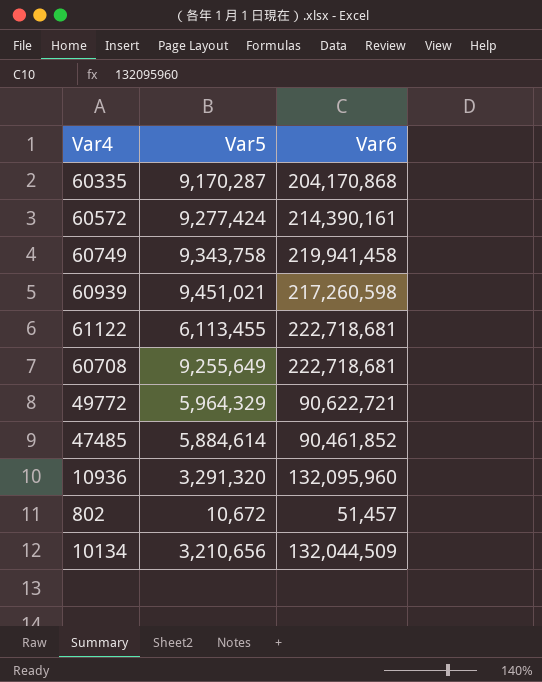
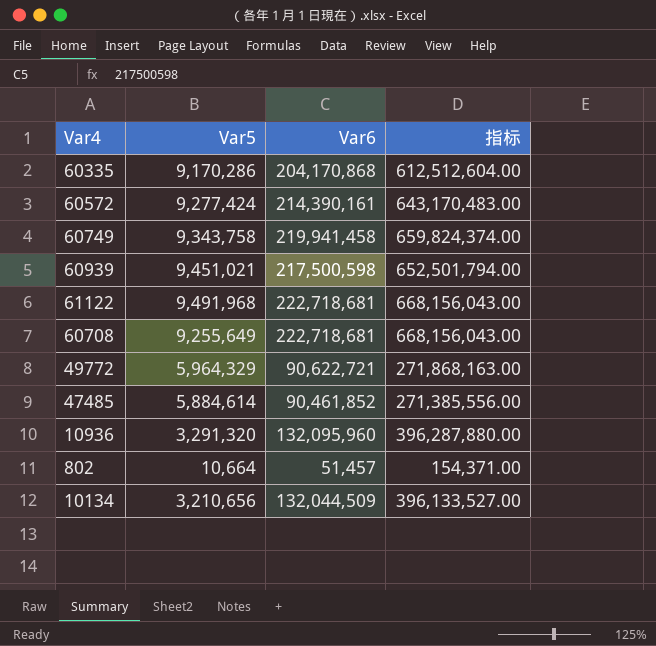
column 指标 | formula: none -> [Var6] * 3
60335 | Var5: 9,170,287 -> 9,170,286
60939 | Var6: 217,260,598 -> 217,500,598
61122 | Var5: 6,113,455 -> 9,491,968
802 | Var5: 10,672 -> 10,664

